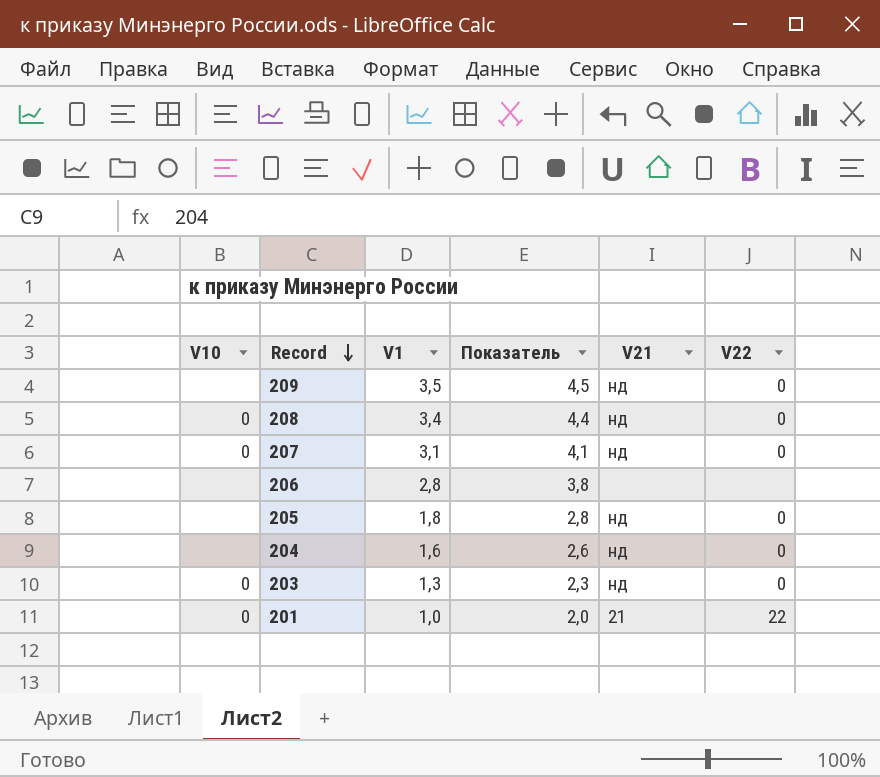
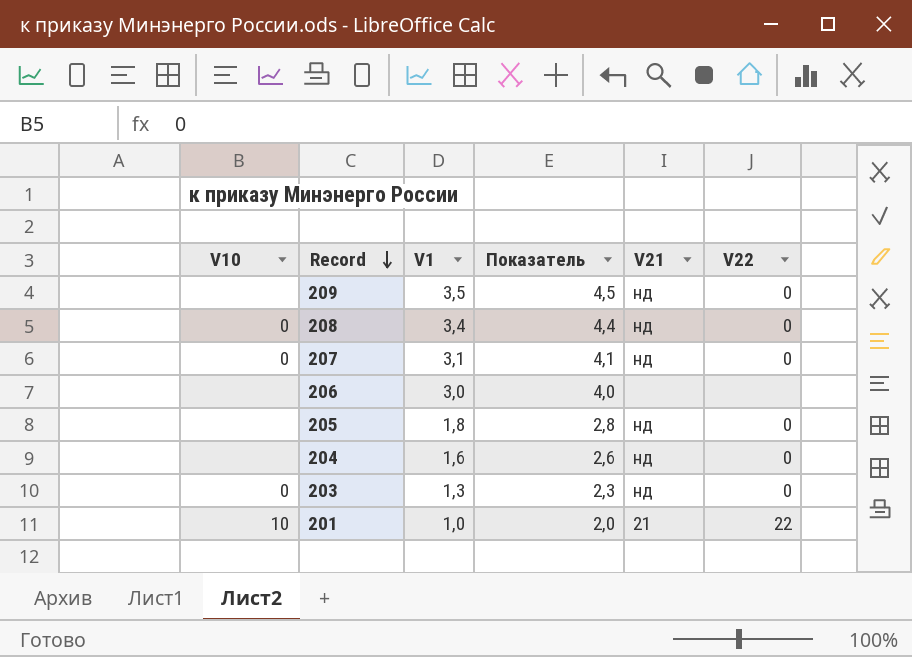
206 | V1: 2,8 -> 3,0
206 | Показатель: 3,8 -> 4,0
201 | V10: 0 -> 10

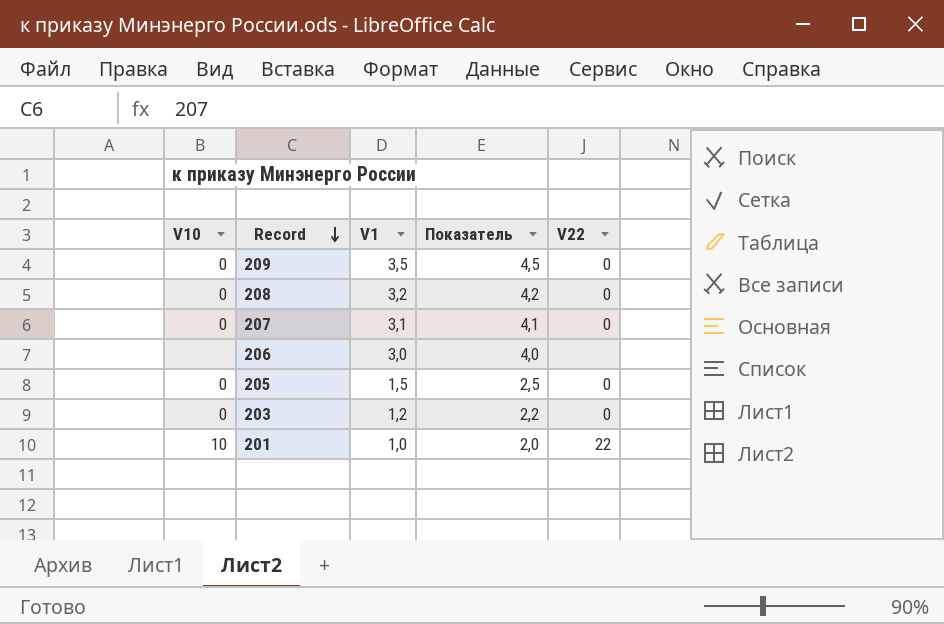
column V21 | position: 5 -> none
row 204: none | 1,6 | 2,6 | нд | 0 -> none
209 | V10: none -> 0
208 | V1: 3,4 -> 3,2
208 | Показатель: 4,4 -> 4,2
205 | V10: none -> 0
205 | V1: 1,8 -> 1,5
205 | Показатель: 2,8 -> 2,5
203 | V1: 1,3 -> 1,2
203 | Показатель: 2,3 -> 2,2

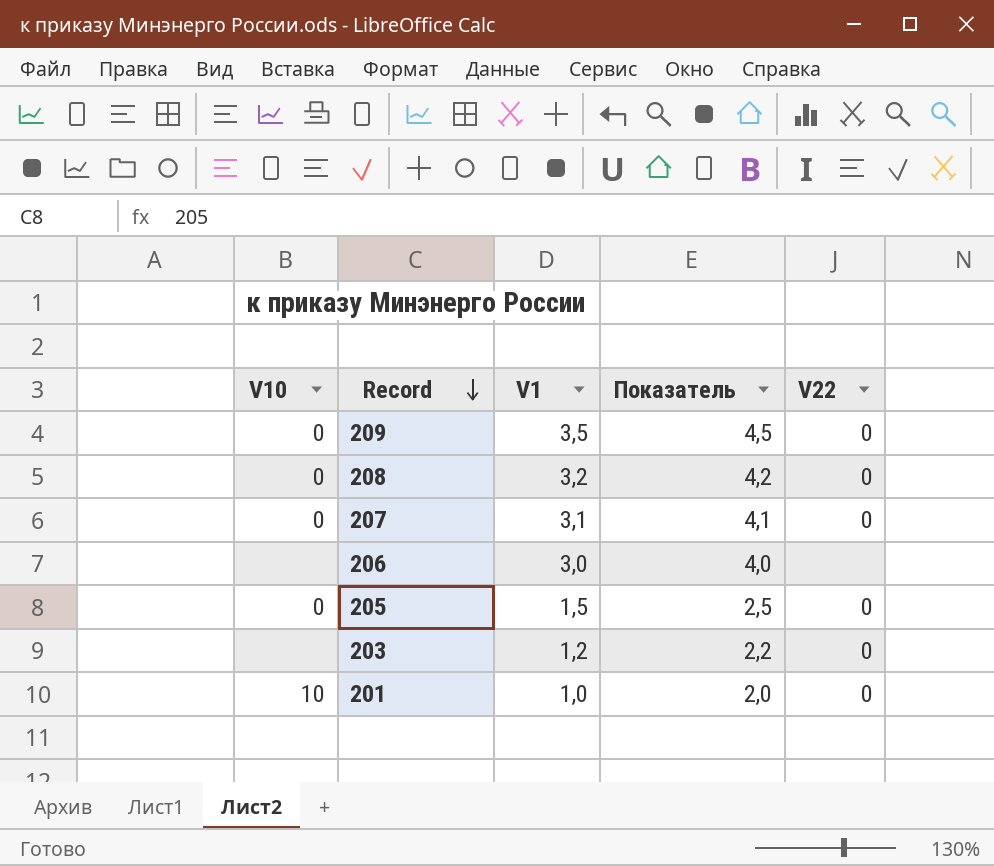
203 | V10: 0 -> none
201 | V22: 22 -> 0

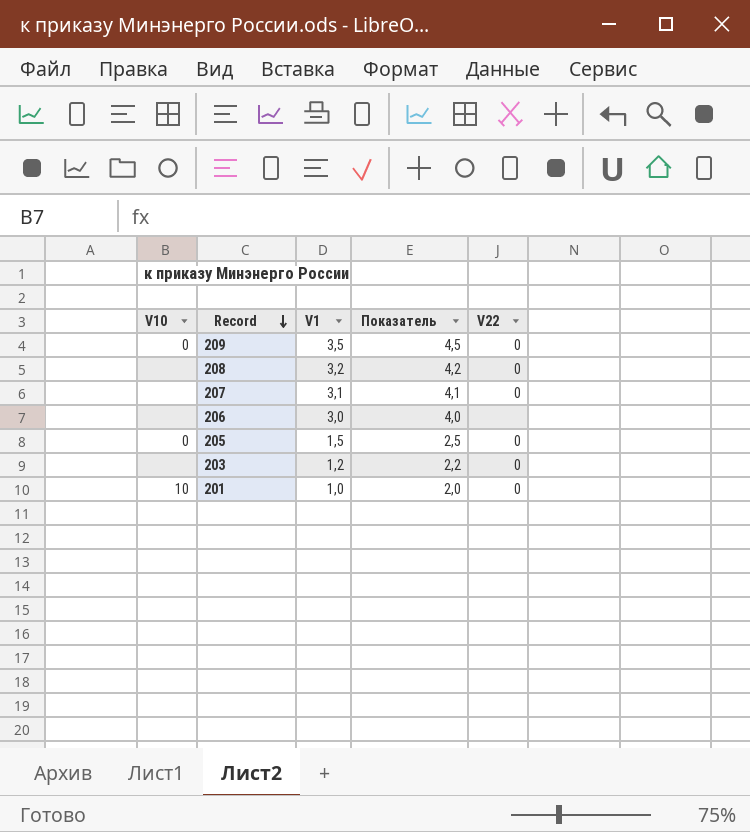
208 | V10: 0 -> none
207 | V10: 0 -> none

